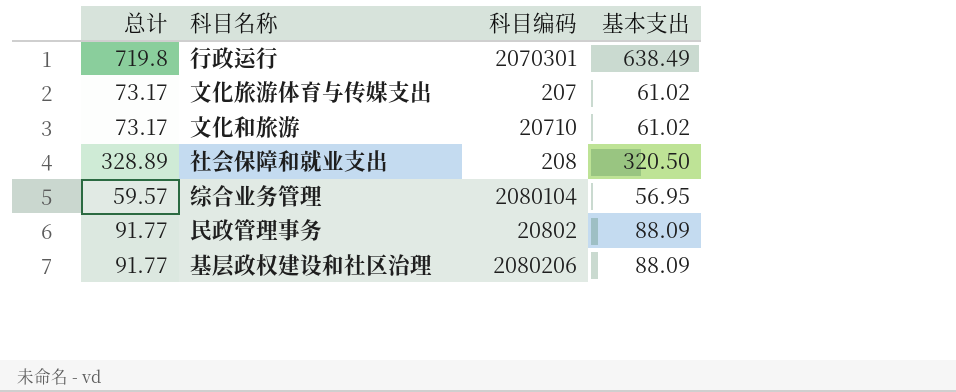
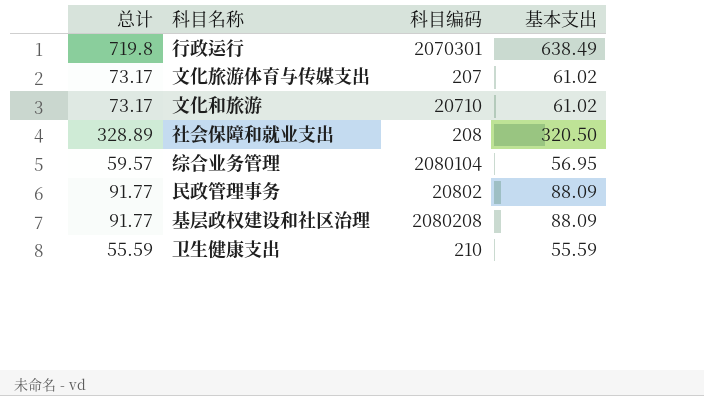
基层政权建设和社区治理 | 科目编码: 2080206 -> 2080208
row 卫生健康支出: none -> 55.59 | 210 | 55.59

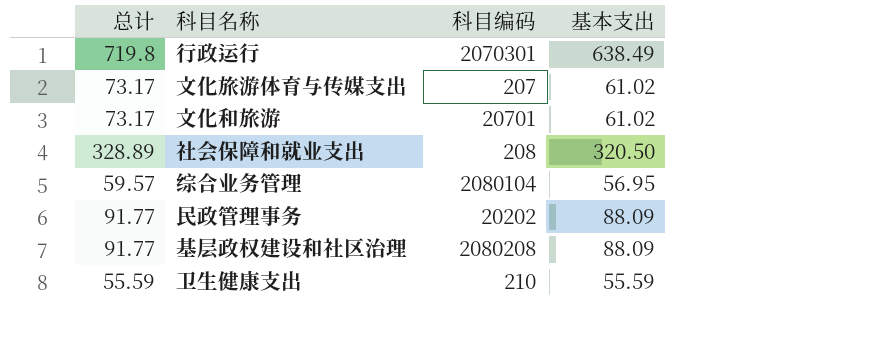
文化和旅游 | 科目编码: 20710 -> 20701
民政管理事务 | 科目编码: 20802 -> 20202

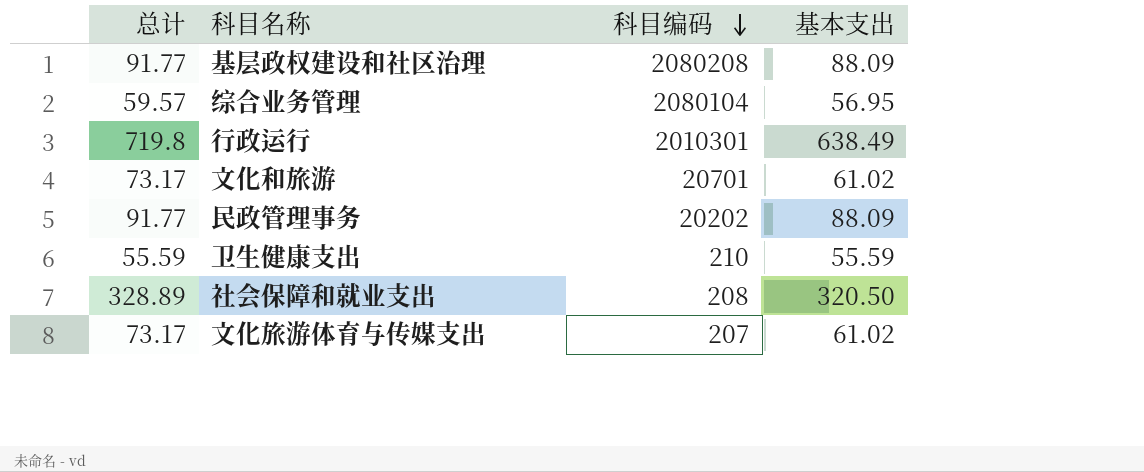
row order: none -> 科目编码 descending
行政运行 | 科目编码: 2070301 -> 2010301

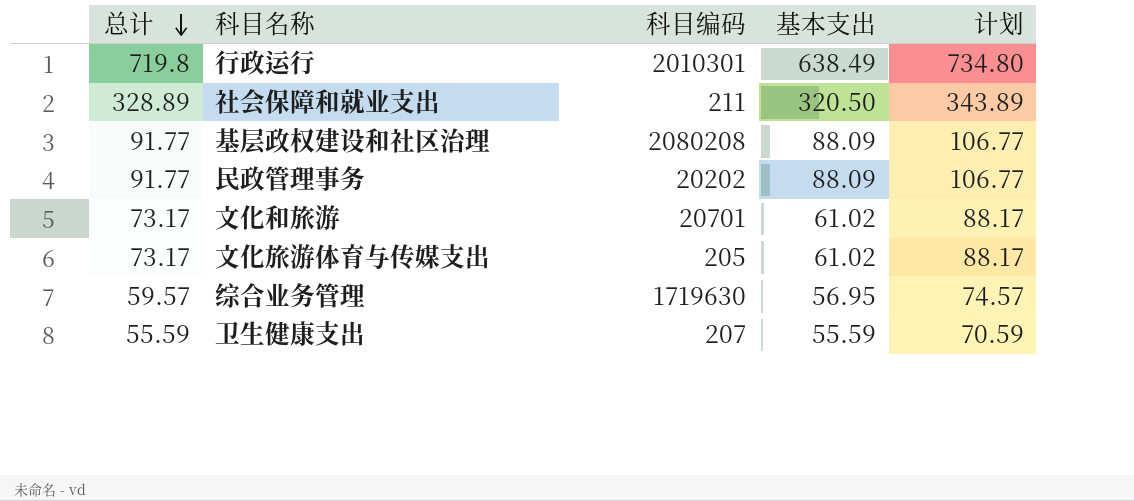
row order: 科目编码 descending -> 总计 descending
column 计划 | formula: none -> [总计] + 15
社会保障和就业支出 | 科目编码: 208 -> 211
文化旅游体育与传媒支出 | 科目编码: 207 -> 205
综合业务管理 | 科目编码: 2080104 -> 1719630
卫生健康支出 | 科目编码: 210 -> 207

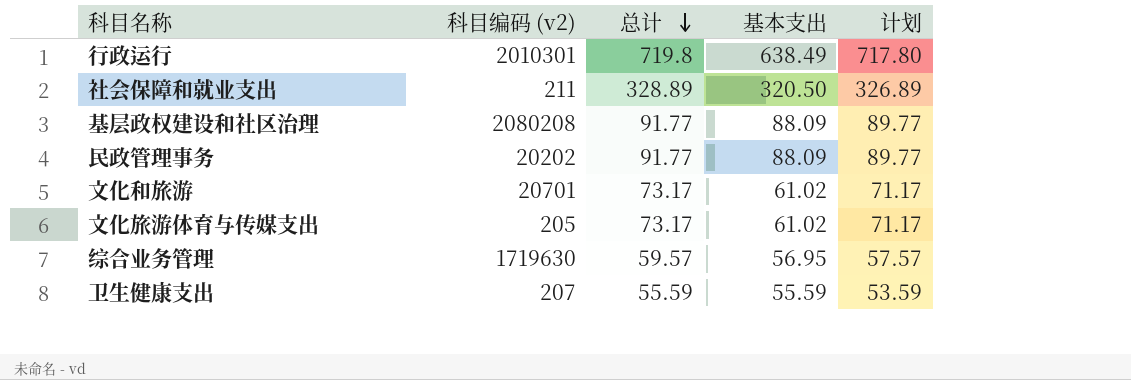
column name: 科目编码 -> 科目编码 (v2)
column 总计 | position: 1 -> 3
column 计划 | formula: [总计] + 15 -> [总计] - 2

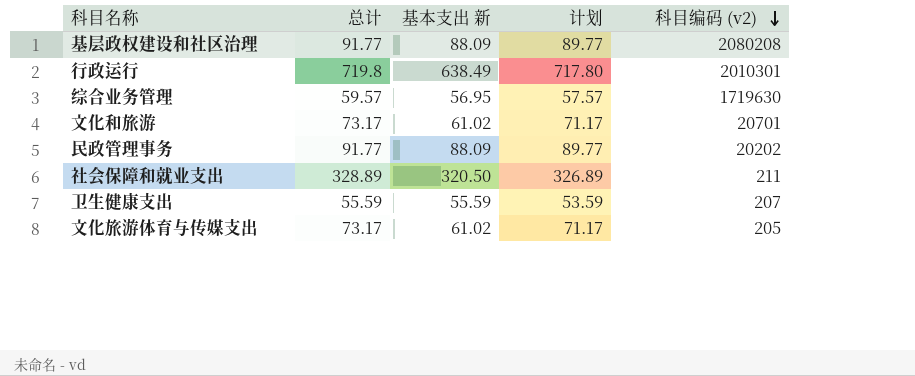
row order: 总计 descending -> 科目编码 (v2) descending
column name: 基本支出 -> 基本支出 新
column 科目编码 (v2) | position: 2 -> 5

